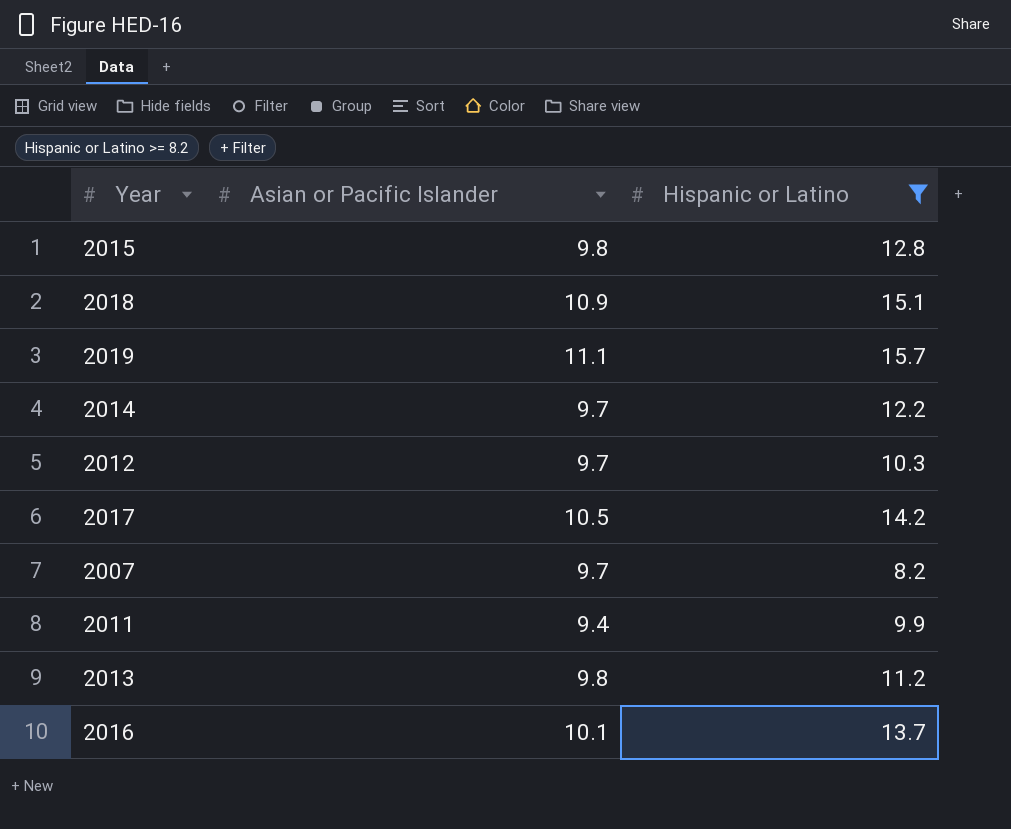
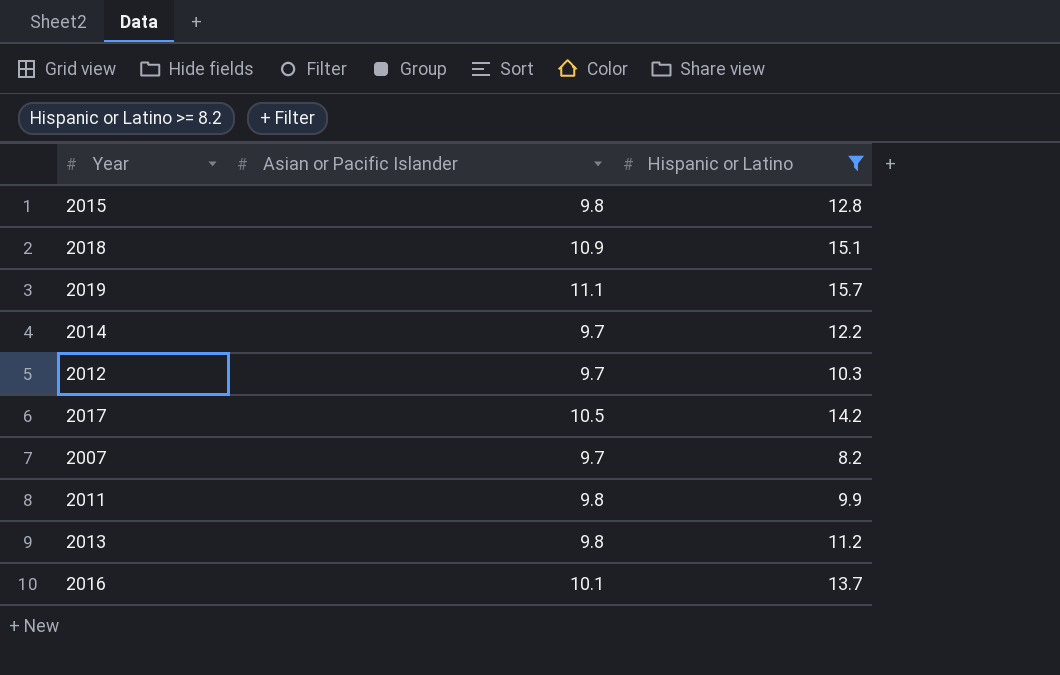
2011 | Asian or Pacific Islander: 9.4 -> 9.8

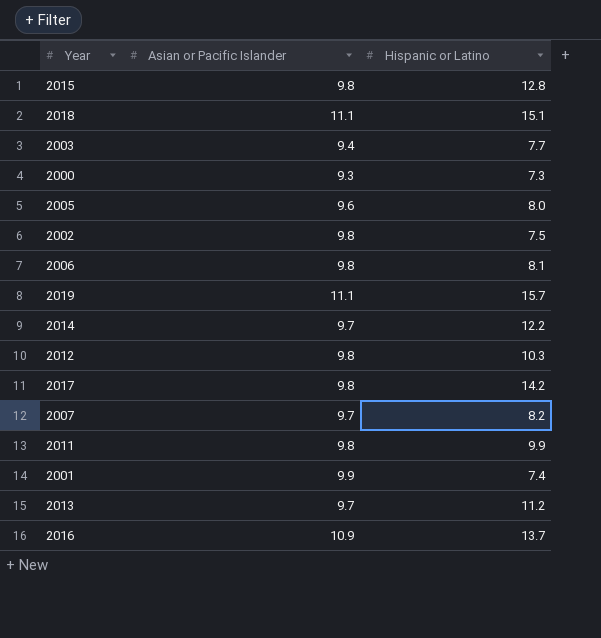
filter: Hispanic or Latino >= 8.2 -> none
2018 | Asian or Pacific Islander: 10.9 -> 11.1
2012 | Asian or Pacific Islander: 9.7 -> 9.8
2017 | Asian or Pacific Islander: 10.5 -> 9.8
2013 | Asian or Pacific Islander: 9.8 -> 9.7
2016 | Asian or Pacific Islander: 10.1 -> 10.9

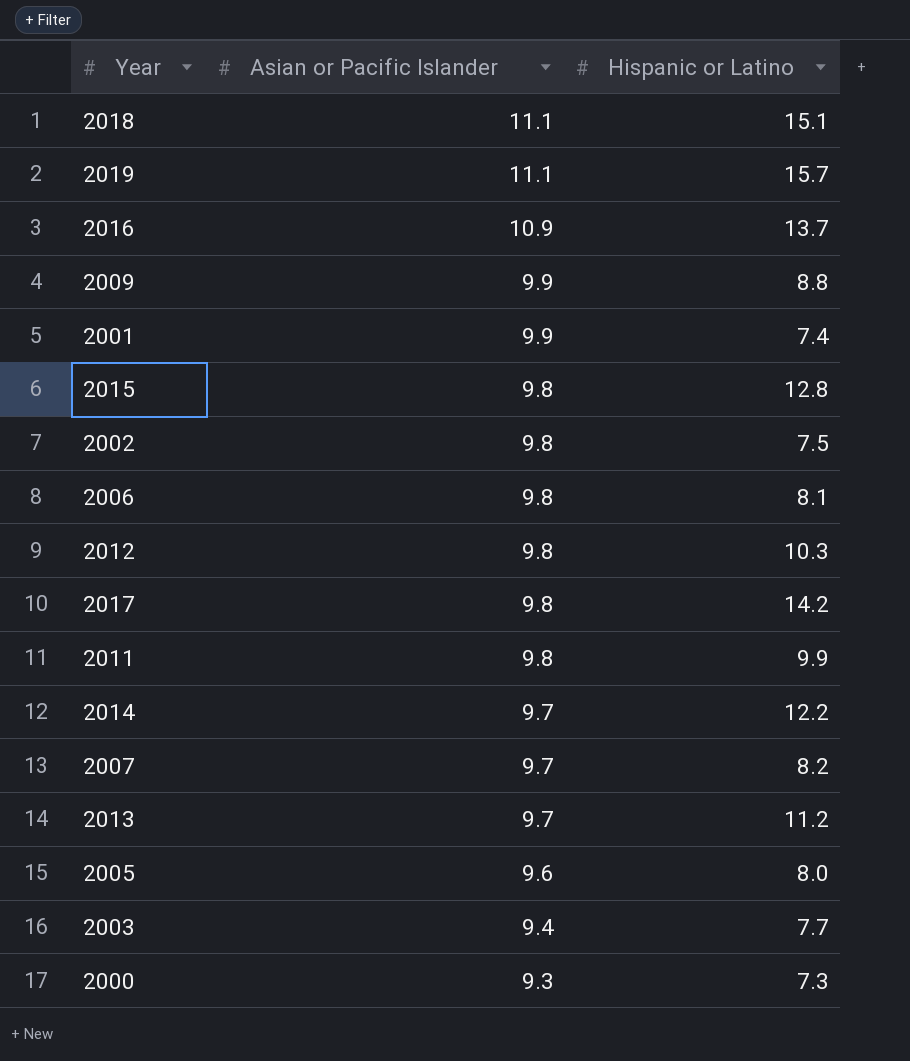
row order: none -> Asian or Pacific Islander descending
row 2009: none -> 9.9 | 8.8

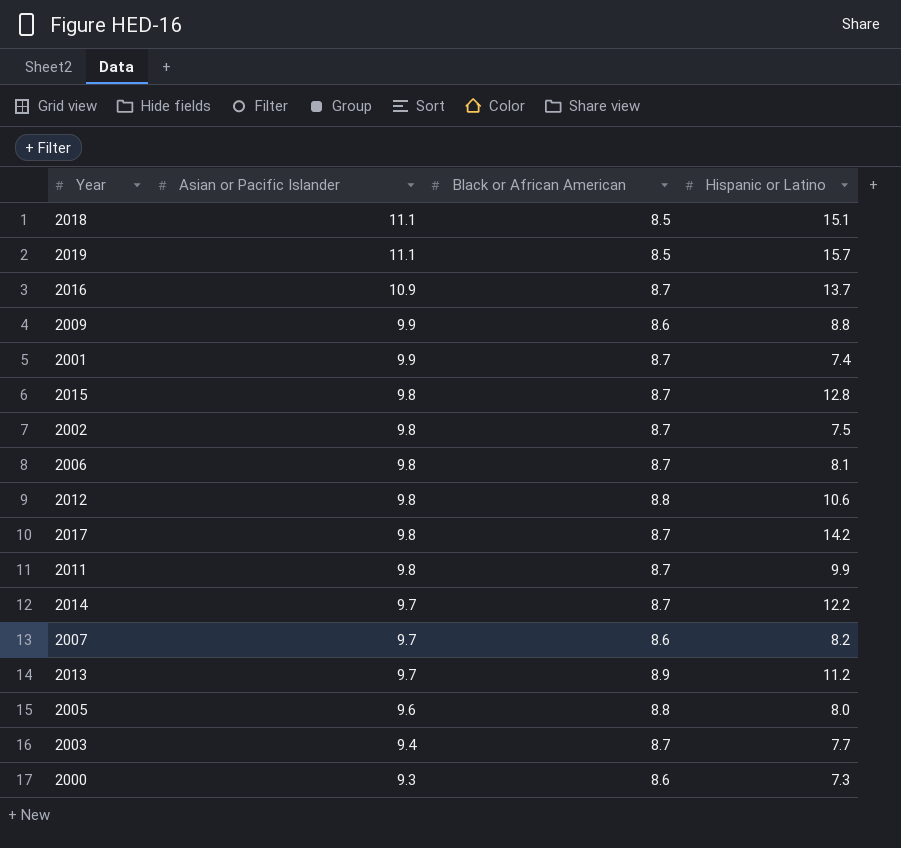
column Black or African American | position: none -> 3
2012 | Hispanic or Latino: 10.3 -> 10.6

